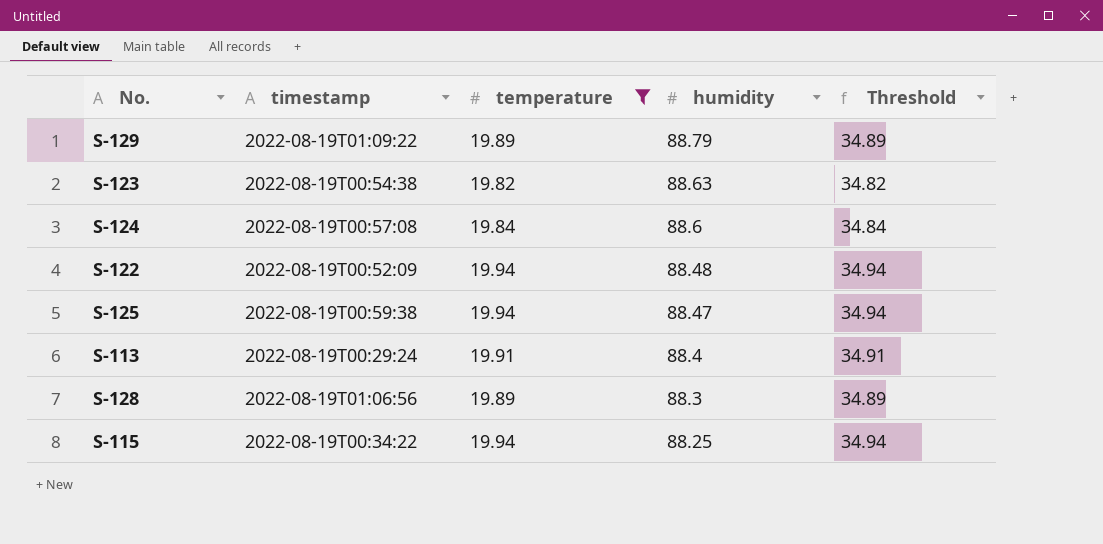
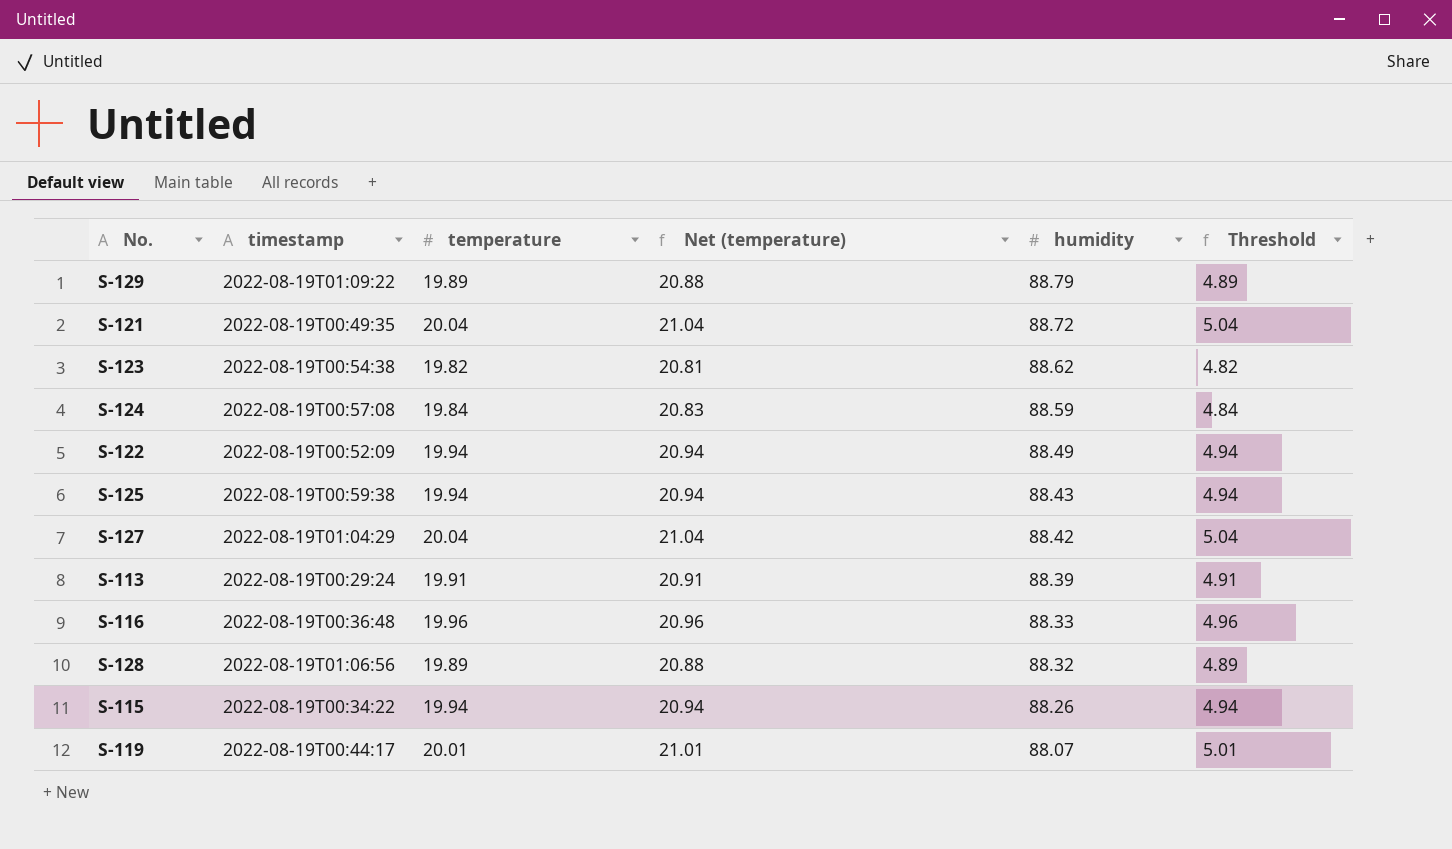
filter: temperature <= 19.94 -> none
column Net (temperature) | formula: none -> [temperature] * 1.05
column Threshold | formula: [temperature] + 15 -> [temperature] - 15
S-123 | humidity: 88.63 -> 88.62
S-124 | humidity: 88.6 -> 88.59
S-122 | humidity: 88.48 -> 88.49
S-125 | humidity: 88.47 -> 88.43
S-113 | humidity: 88.4 -> 88.39
S-128 | humidity: 88.3 -> 88.32
S-115 | humidity: 88.25 -> 88.26

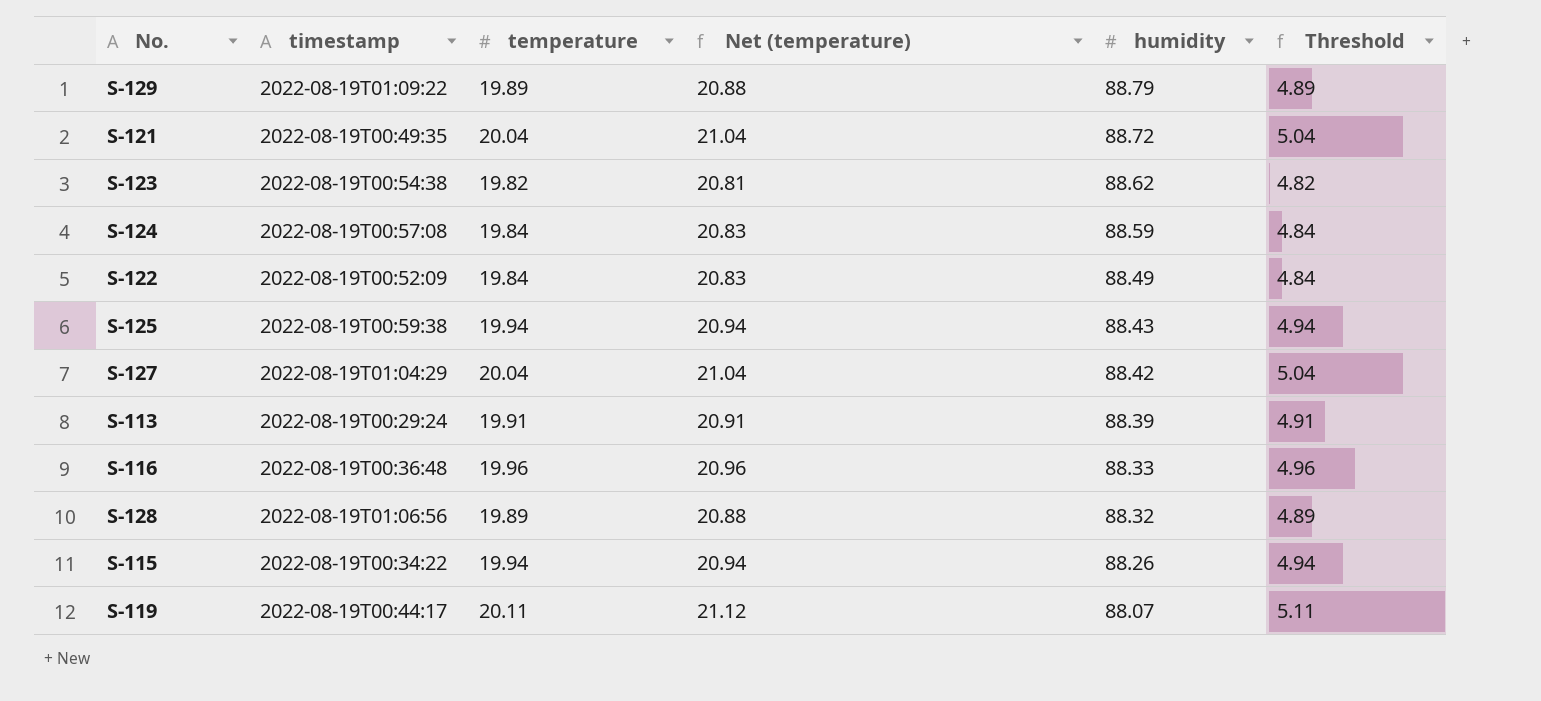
S-122 | temperature: 19.94 -> 19.84
S-122 | Net (temperature): 20.94 -> 20.83
S-122 | Threshold: 4.94 -> 4.84
S-119 | temperature: 20.01 -> 20.11
S-119 | Net (temperature): 21.01 -> 21.12
S-119 | Threshold: 5.01 -> 5.11

